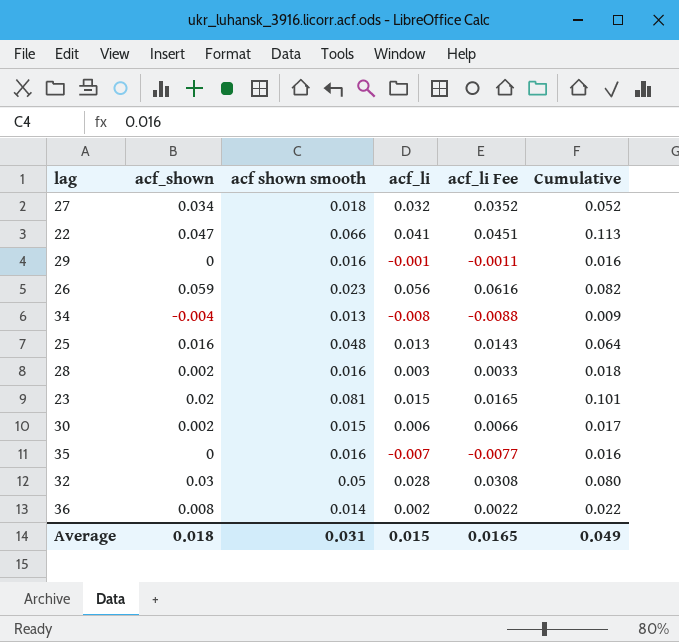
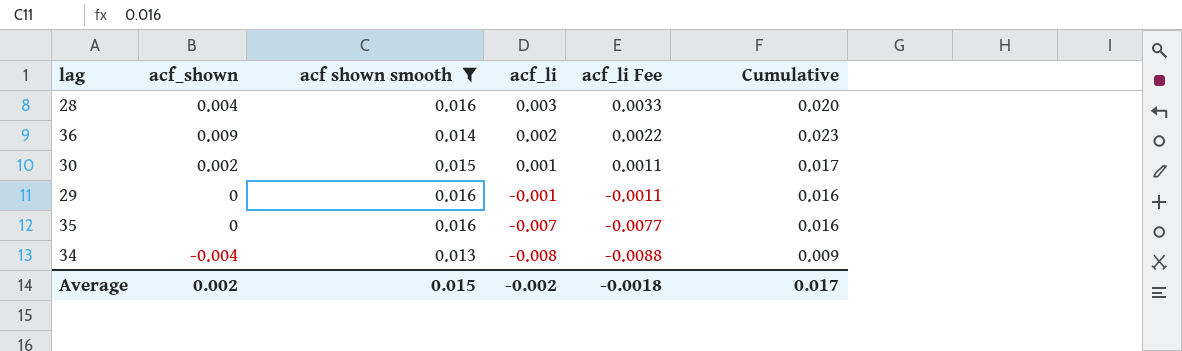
filter: none -> acf shown smooth <= 0.016
row order: none -> acf_li descending
28 | acf_shown: 0.002 -> 0.004
28 | Cumulative: 0.018 -> 0.020
36 | acf_shown: 0.008 -> 0.009
36 | Cumulative: 0.022 -> 0.023
30 | acf_li: 0.006 -> 0.001
30 | acf_li Fee: 0.0066 -> 0.0011
Average | acf_shown: 0.018 -> 0.002
Average | acf shown smooth: 0.031 -> 0.015
Average | acf_li: 0.015 -> -0.002
Average | acf_li Fee: 0.0165 -> -0.0018
Average | Cumulative: 0.049 -> 0.017

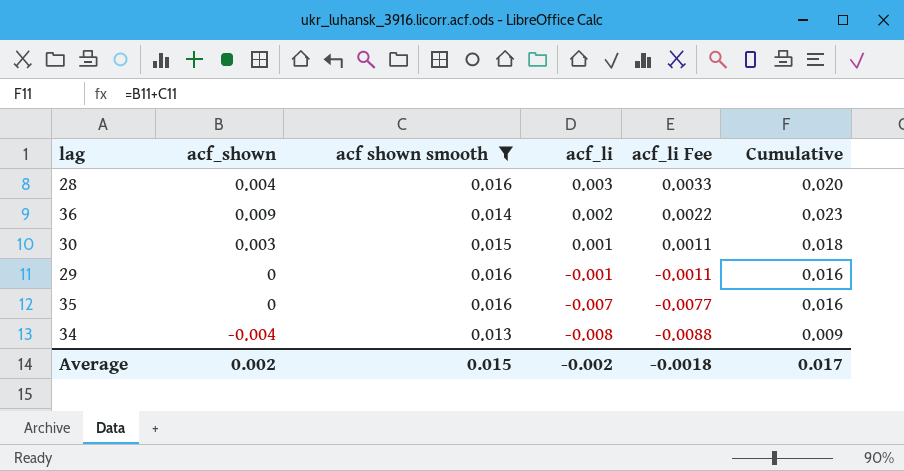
30 | acf_shown: 0.002 -> 0.003
30 | Cumulative: 0.017 -> 0.018

